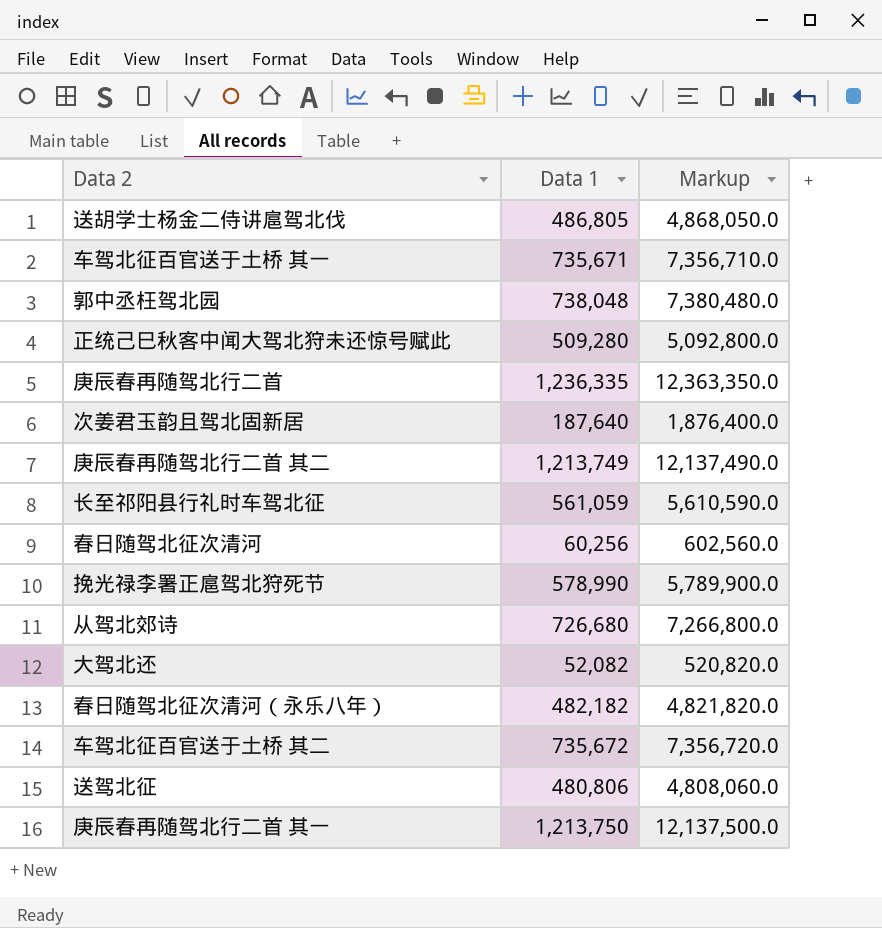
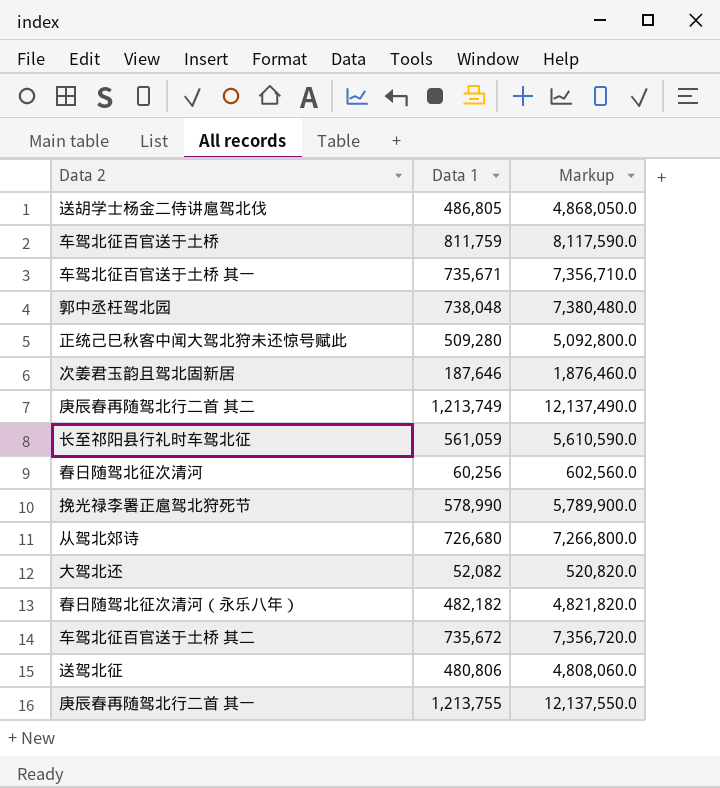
row 庚辰春再随驾北行二首: 1,236,335 | 12,363,350.0 -> none
row 车驾北征百官送于土桥: none -> 811,759 | 8,117,590.0
次姜君玉韵且驾北固新居 | Data 1: 187,640 -> 187,646
次姜君玉韵且驾北固新居 | Markup: 1,876,400.0 -> 1,876,460.0
庚辰春再随驾北行二首 其一 | Data 1: 1,213,750 -> 1,213,755
庚辰春再随驾北行二首 其一 | Markup: 12,137,500.0 -> 12,137,550.0

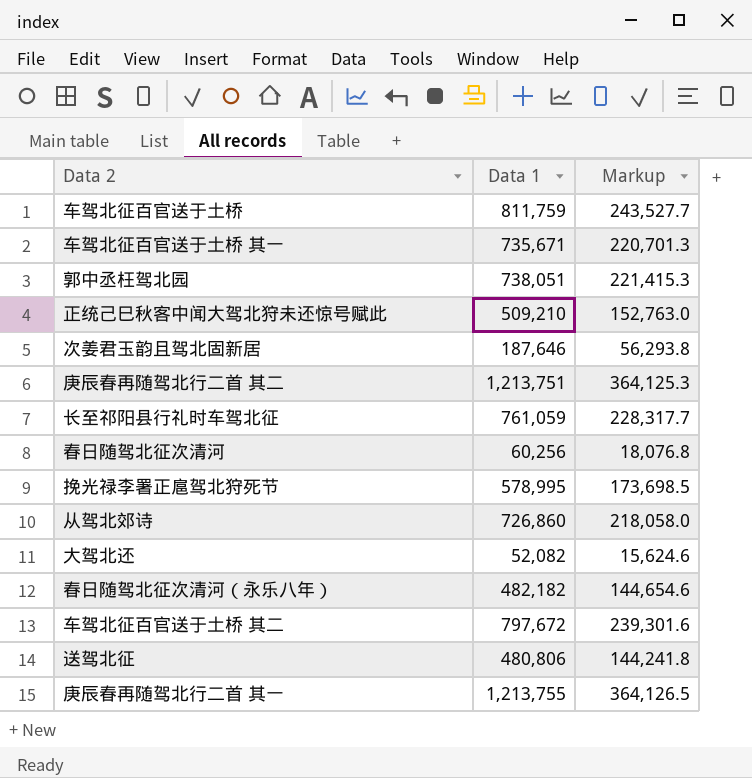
column Markup | formula: [Data 1] * 10 -> [Data 1] * 0.3
row 送胡学士杨金二侍讲扈驾北伐: 486,805 | 4,868,050.0 -> none
郭中丞枉驾北园 | Data 1: 738,048 -> 738,051
正统己巳秋客中闻大驾北狩未还惊号赋此 | Data 1: 509,280 -> 509,210
庚辰春再随驾北行二首 其二 | Data 1: 1,213,749 -> 1,213,751
长至祁阳县行礼时车驾北征 | Data 1: 561,059 -> 761,059
挽光禄李署正扈驾北狩死节 | Data 1: 578,990 -> 578,995
从驾北郊诗 | Data 1: 726,680 -> 726,860
车驾北征百官送于土桥 其二 | Data 1: 735,672 -> 797,672

